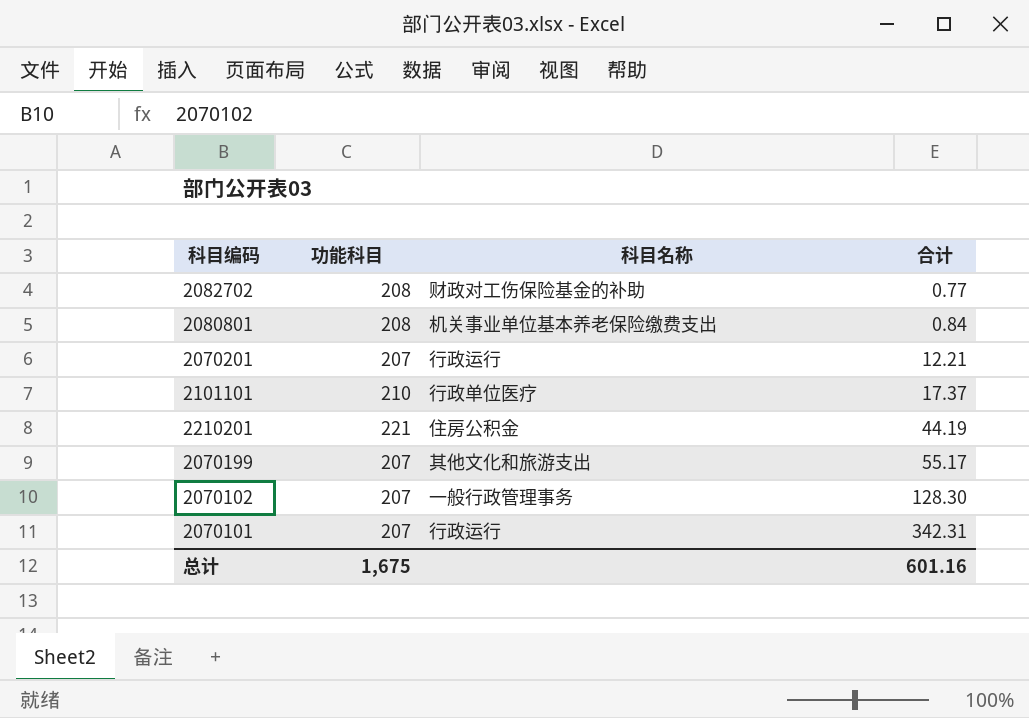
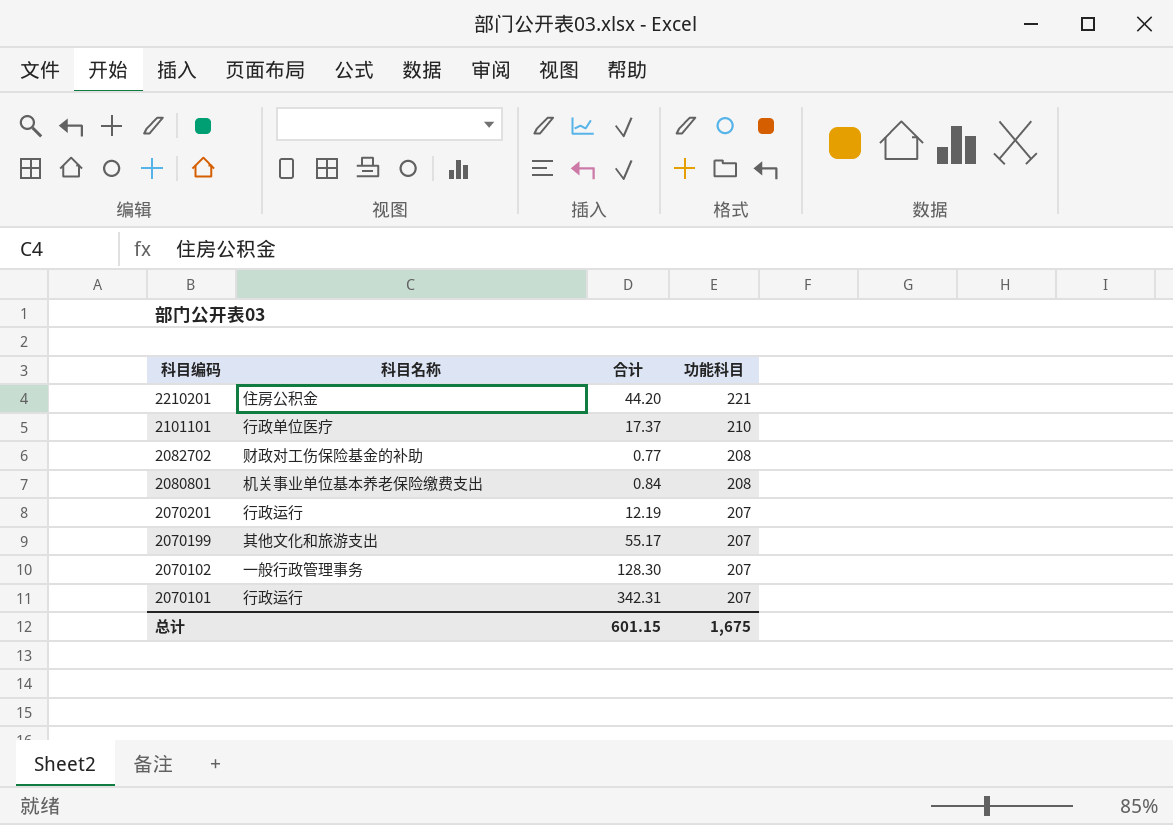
row order: 合计 ascending -> 科目编码 descending
column 功能科目 | position: 2 -> 4
2210201 | 合计: 44.19 -> 44.20
2070201 | 合计: 12.21 -> 12.19
总计 | 合计: 601.16 -> 601.15

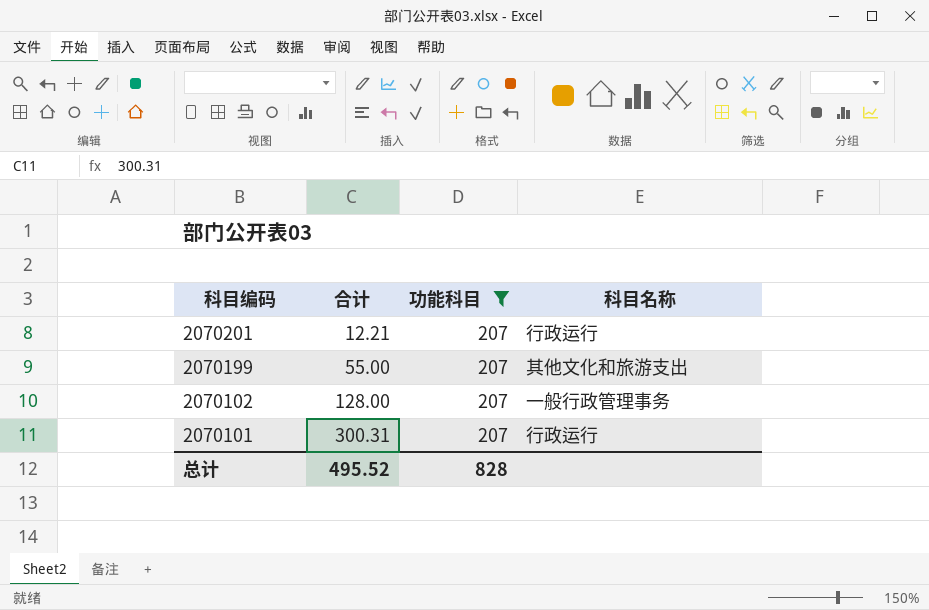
filter: none -> 功能科目 = 207
column 科目名称 | position: 2 -> 4
2070201 | 合计: 12.19 -> 12.21
2070199 | 合计: 55.17 -> 55.00
2070102 | 合计: 128.30 -> 128.00
2070101 | 合计: 342.31 -> 300.31
总计 | 合计: 601.15 -> 495.52
总计 | 功能科目: 1,675 -> 828

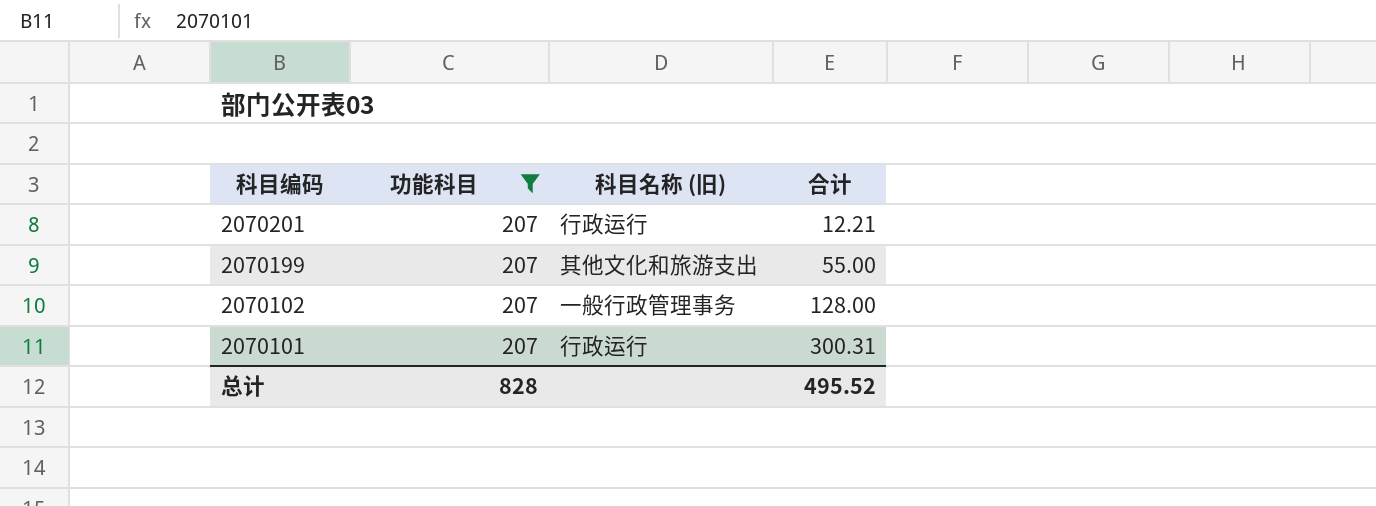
column name: 科目名称 -> 科目名称 (旧)
column 合计 | position: 2 -> 4

